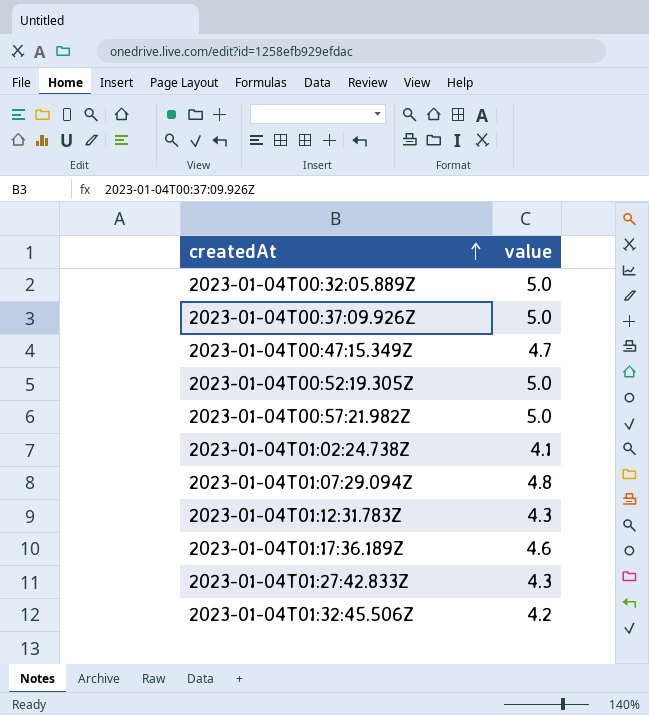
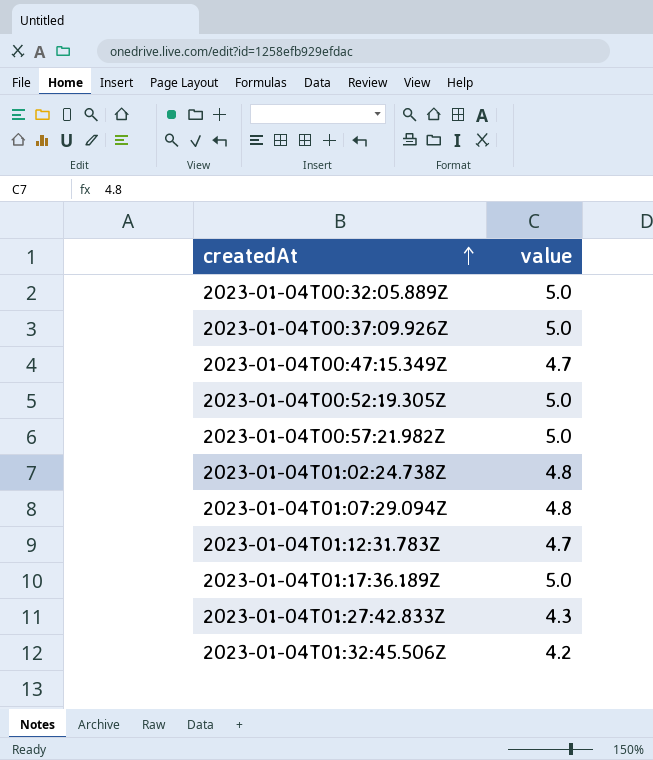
2023-01-04T01:02:24.738Z | value: 4.1 -> 4.8
2023-01-04T01:12:31.783Z | value: 4.3 -> 4.7
2023-01-04T01:17:36.189Z | value: 4.6 -> 5.0

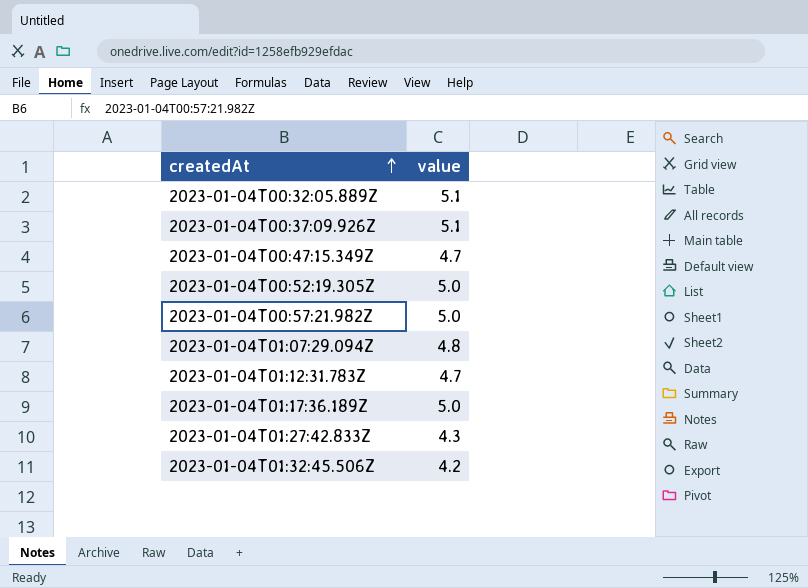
row 2023-01-04T01:02:24.738Z: 4.8 -> none
2023-01-04T00:32:05.889Z | value: 5.0 -> 5.1
2023-01-04T00:37:09.926Z | value: 5.0 -> 5.1

